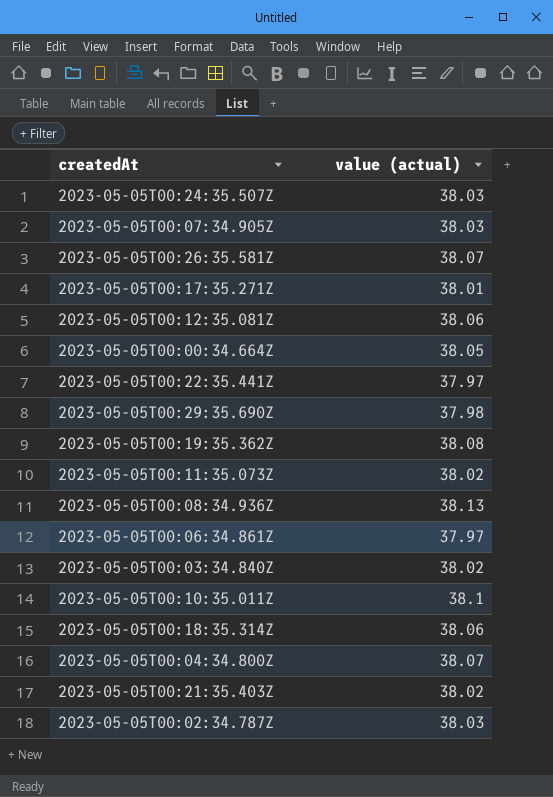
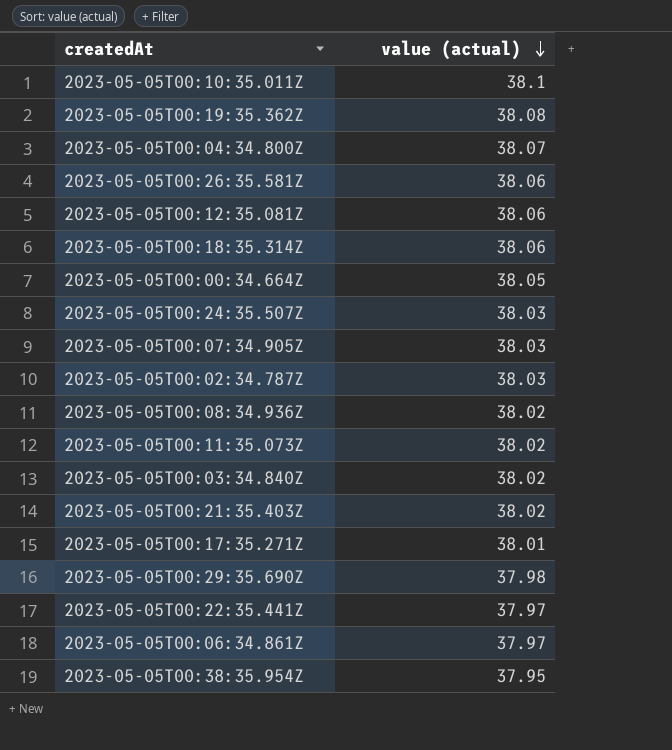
row order: none -> value (actual) descending
2023-05-05T00:26:35.581Z | value (actual): 38.07 -> 38.06
2023-05-05T00:08:34.936Z | value (actual): 38.13 -> 38.02
row 2023-05-05T00:38:35.954Z: none -> 37.95

